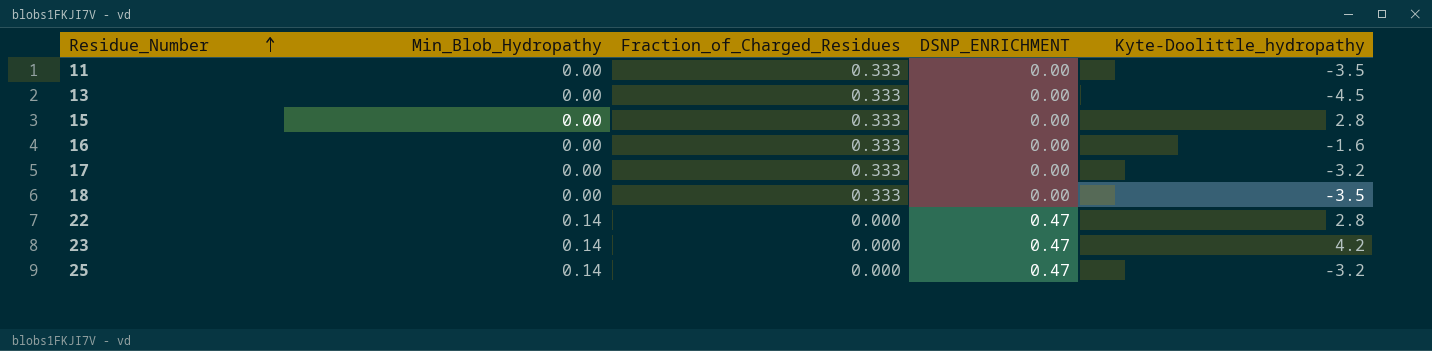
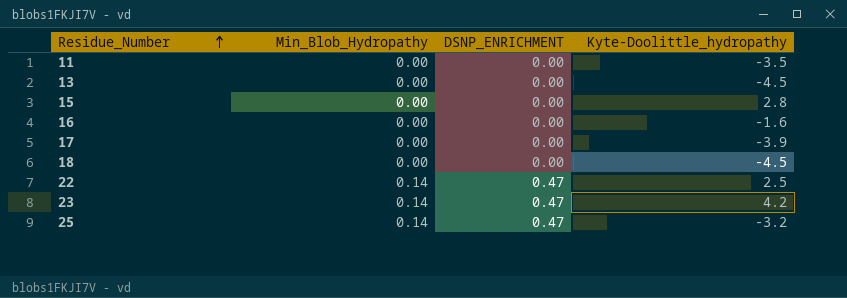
column Fraction_of_Charged_Residues | position: 3 -> none
17 | Kyte-Doolittle_hydropathy: -3.2 -> -3.9
18 | Kyte-Doolittle_hydropathy: -3.5 -> -4.5
22 | Kyte-Doolittle_hydropathy: 2.8 -> 2.5

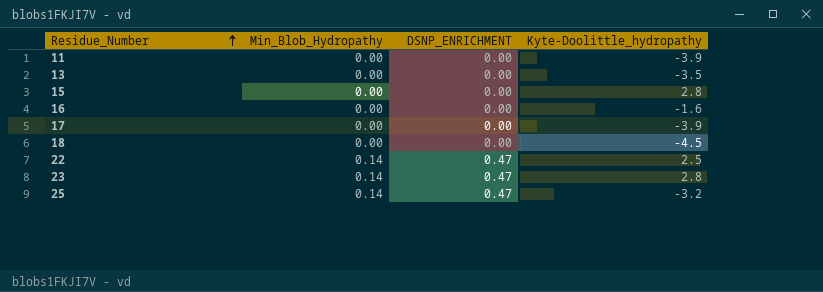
11 | Kyte-Doolittle_hydropathy: -3.5 -> -3.9
13 | Kyte-Doolittle_hydropathy: -4.5 -> -3.5
23 | Kyte-Doolittle_hydropathy: 4.2 -> 2.8

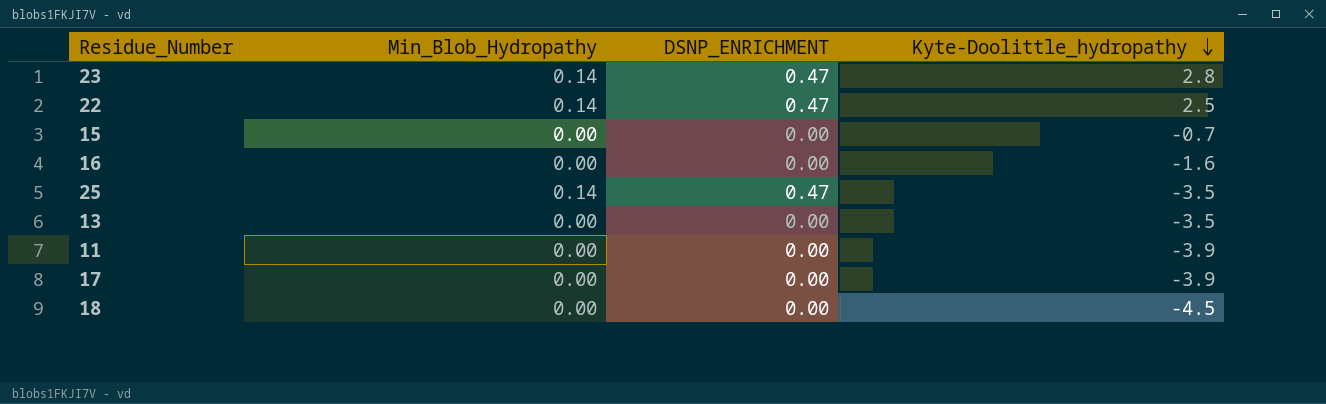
row order: Residue_Number ascending -> Kyte-Doolittle_hydropathy descending
15 | Kyte-Doolittle_hydropathy: 2.8 -> -0.7
25 | Kyte-Doolittle_hydropathy: -3.2 -> -3.5

